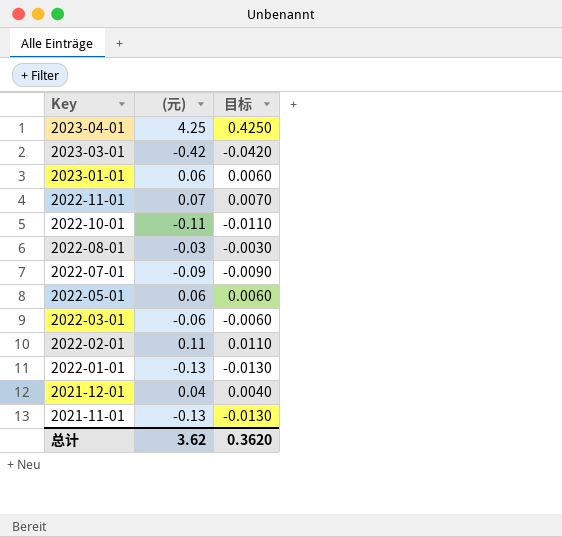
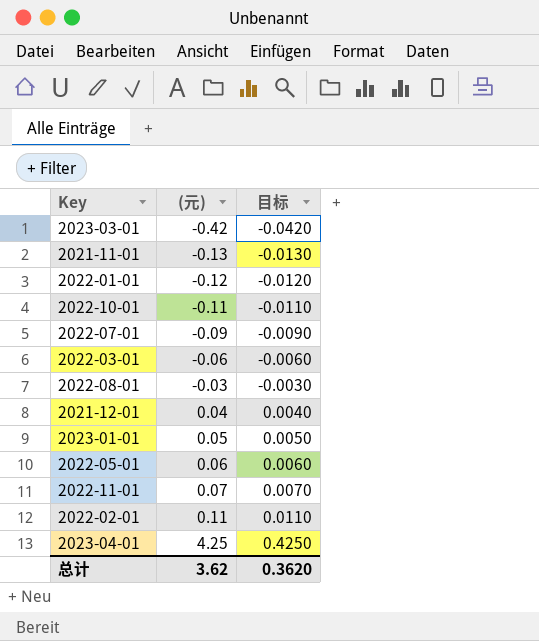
row order: Key descending -> (元) ascending
2022-01-01 | (元): -0.13 -> -0.12
2022-01-01 | 目标: -0.0130 -> -0.0120
2023-01-01 | (元): 0.06 -> 0.05
2023-01-01 | 目标: 0.0060 -> 0.0050

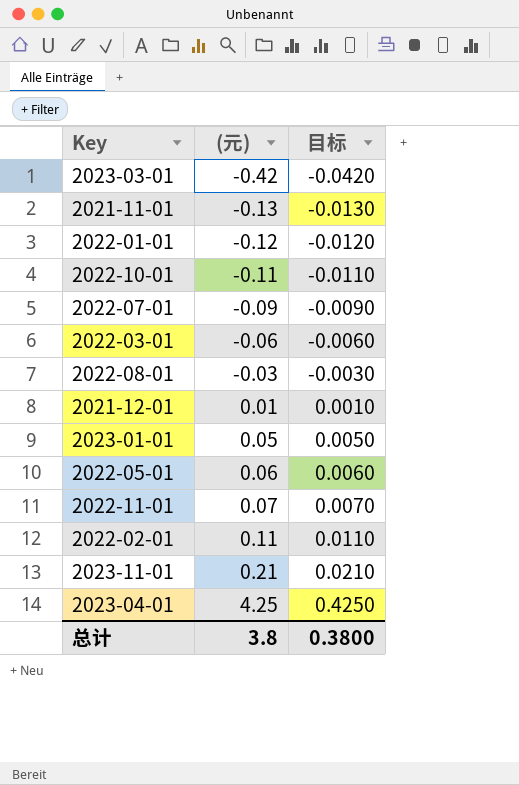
2021-12-01 | (元): 0.04 -> 0.01
2021-12-01 | 目标: 0.0040 -> 0.0010
row 2023-11-01: none -> 0.21 | 0.0210
总计 | (元): 3.62 -> 3.8
总计 | 目标: 0.3620 -> 0.3800

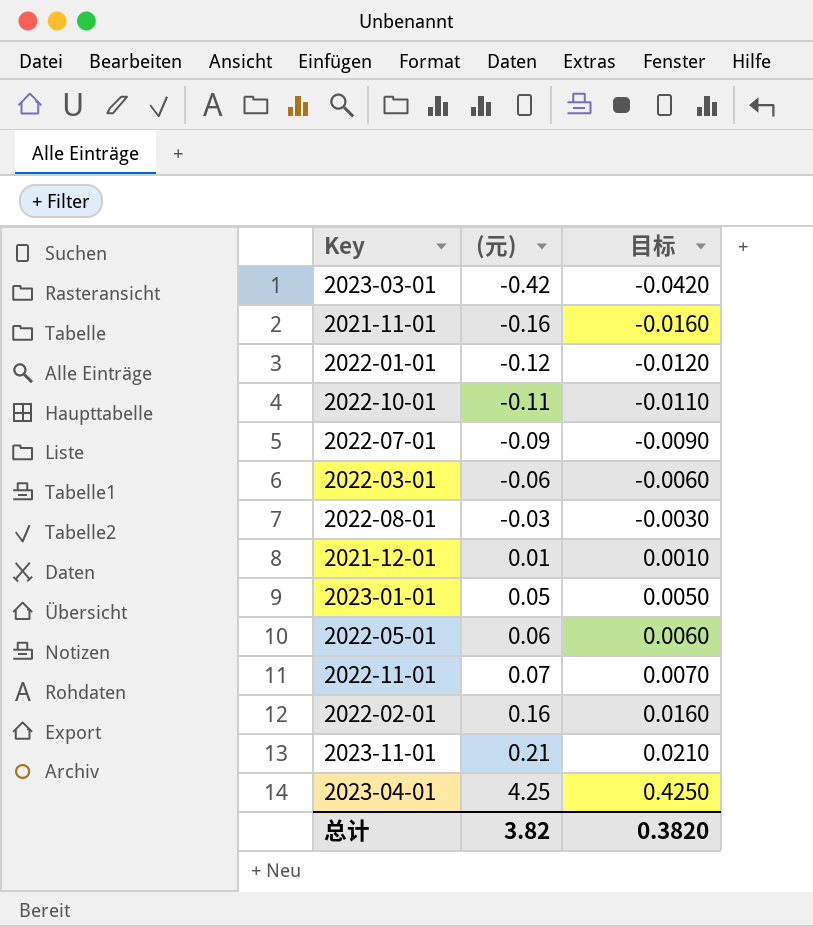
2021-11-01 | (元): -0.13 -> -0.16
2021-11-01 | 目标: -0.0130 -> -0.0160
2022-02-01 | (元): 0.11 -> 0.16
2022-02-01 | 目标: 0.0110 -> 0.0160
总计 | (元): 3.8 -> 3.82
总计 | 目标: 0.3800 -> 0.3820

